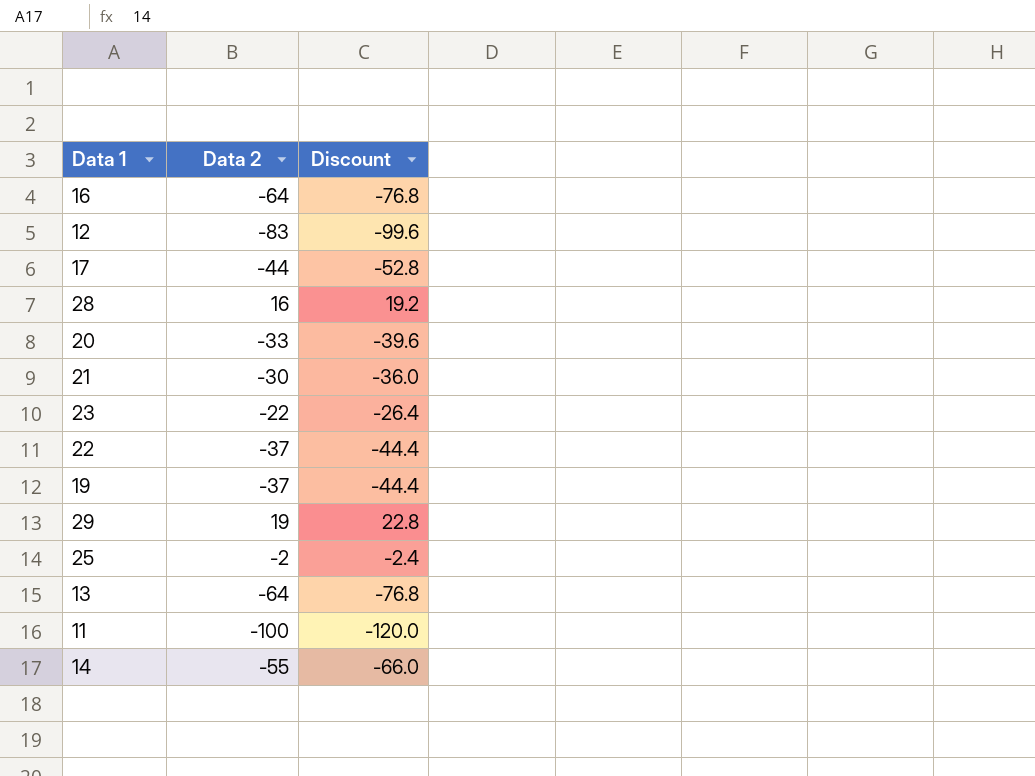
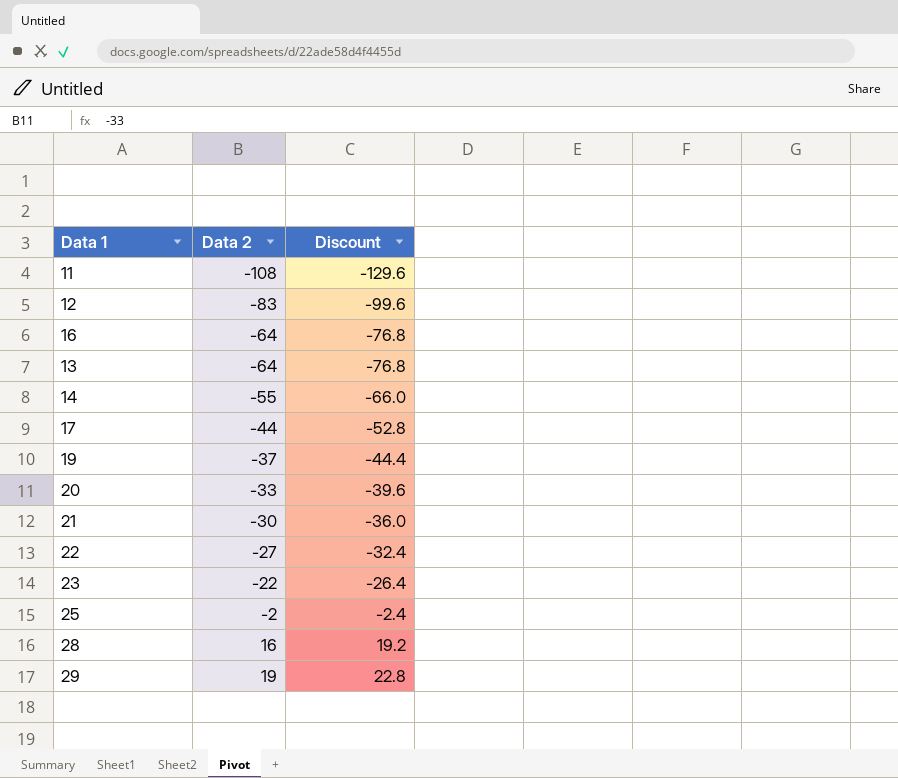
row order: none -> Data 2 ascending
11 | Data 2: -100 -> -108
11 | Discount: -120.0 -> -129.6
22 | Data 2: -37 -> -27
22 | Discount: -44.4 -> -32.4

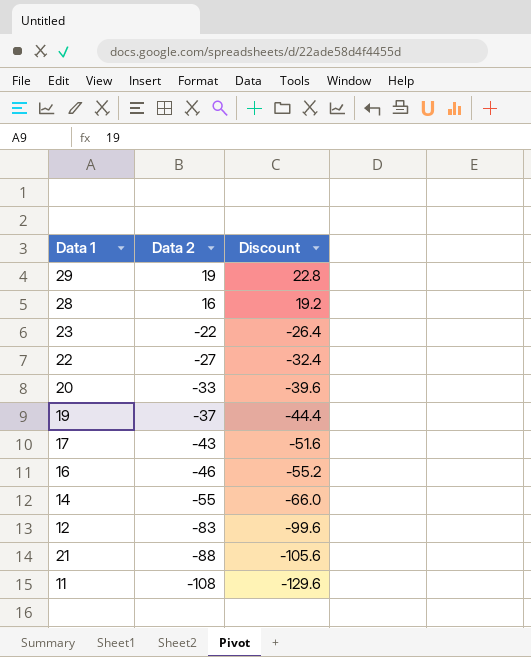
row order: Data 2 ascending -> Data 2 descending
row 13: -64 | -76.8 -> none
row 25: -2 | -2.4 -> none
17 | Data 2: -44 -> -43
17 | Discount: -52.8 -> -51.6
16 | Data 2: -64 -> -46
16 | Discount: -76.8 -> -55.2
21 | Data 2: -30 -> -88
21 | Discount: -36.0 -> -105.6

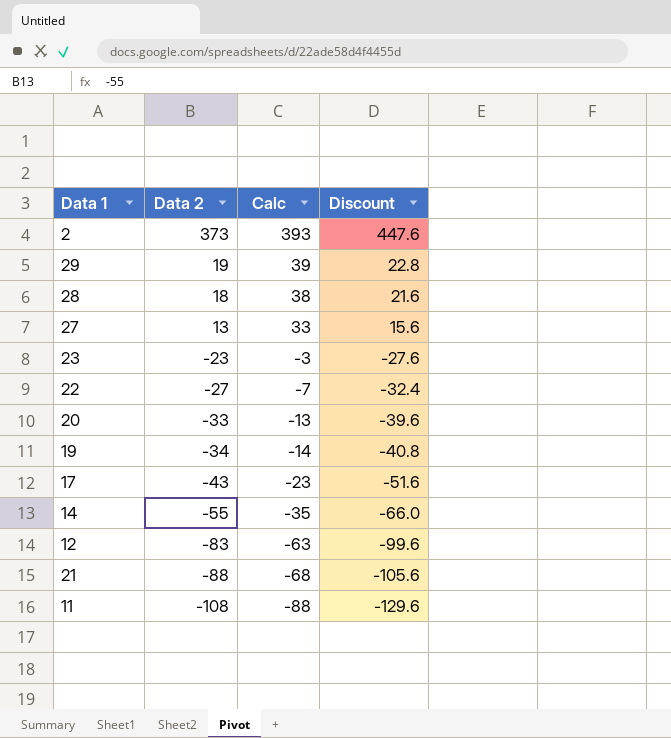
column Calc | formula: none -> [Data 2] + 20
row 16: -46 | -55.2 -> none
row 2: none -> 373 | 393 | 447.6
28 | Data 2: 16 -> 18
28 | Discount: 19.2 -> 21.6
row 27: none -> 13 | 33 | 15.6
23 | Data 2: -22 -> -23
23 | Discount: -26.4 -> -27.6
19 | Data 2: -37 -> -34
19 | Discount: -44.4 -> -40.8

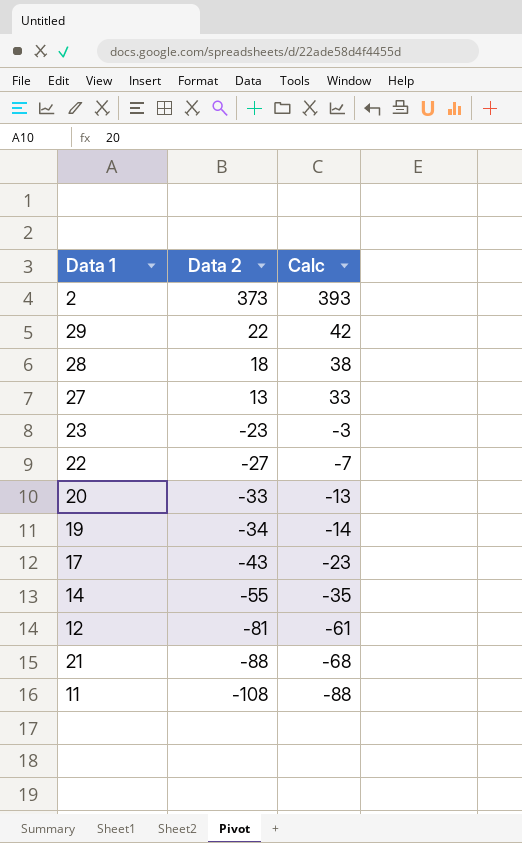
column Discount | formula: [Data 2] * 1.2 -> none
29 | Data 2: 19 -> 22
29 | Calc: 39 -> 42
12 | Data 2: -83 -> -81
12 | Calc: -63 -> -61

